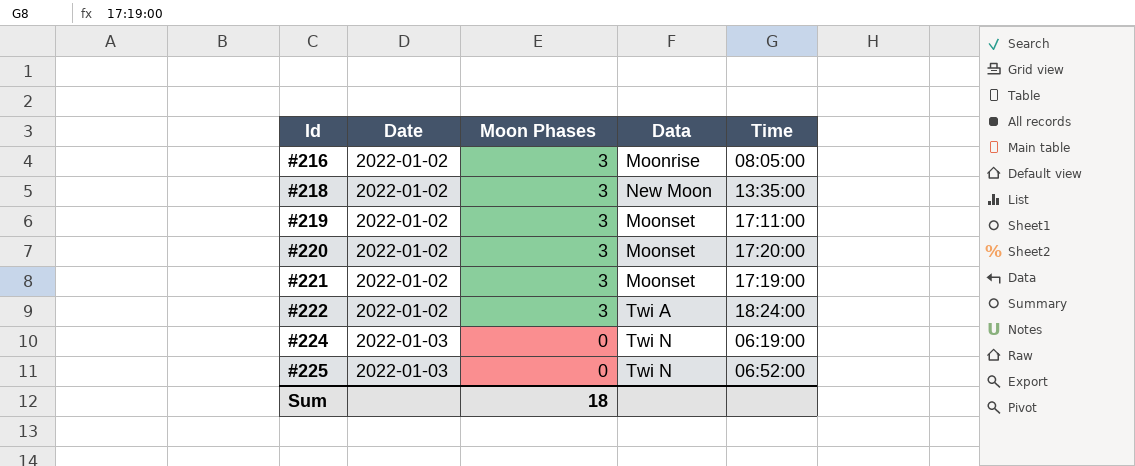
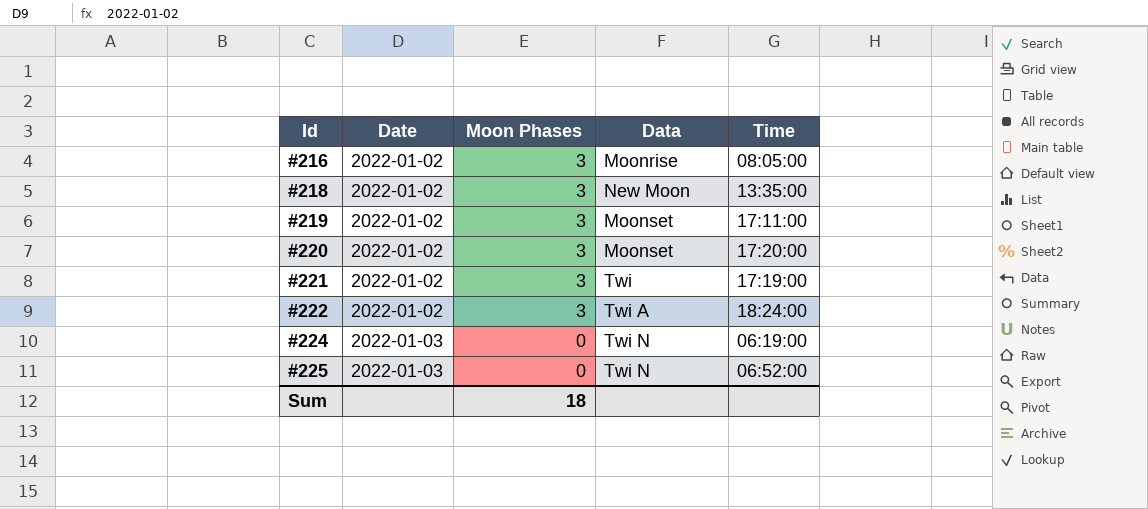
#221 | Data: Moonset -> Twi

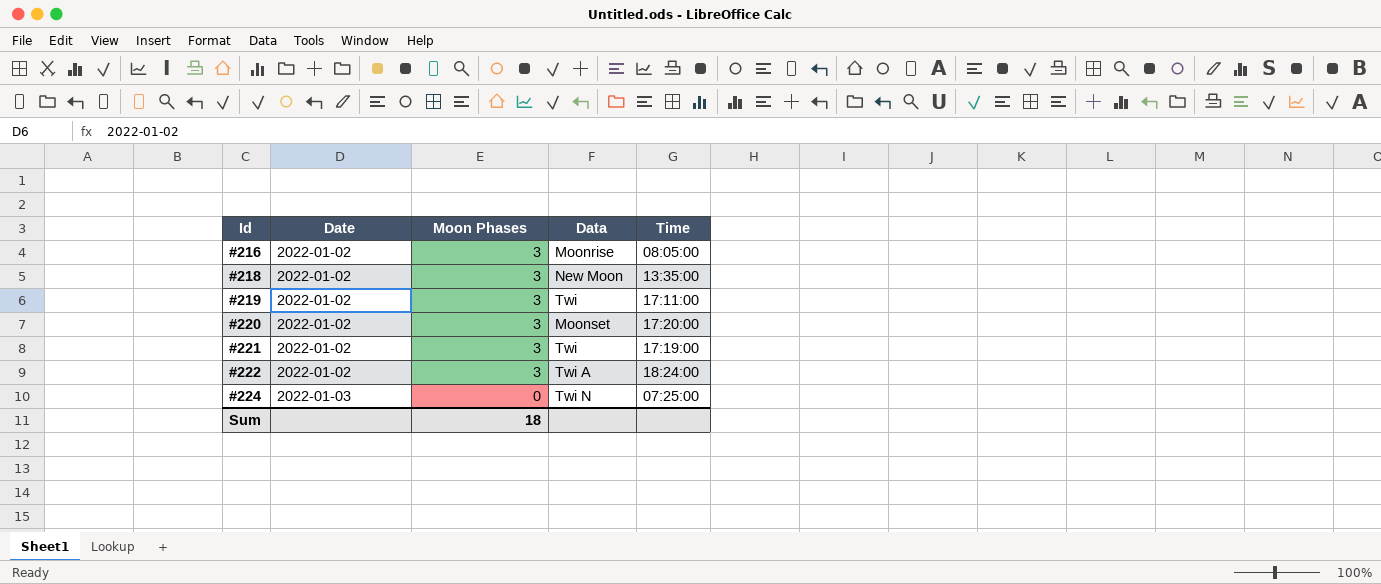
row #225: 2022-01-03 | 0 | Twi N | 06:52:00 -> none
#219 | Data: Moonset -> Twi
#224 | Time: 06:19:00 -> 07:25:00

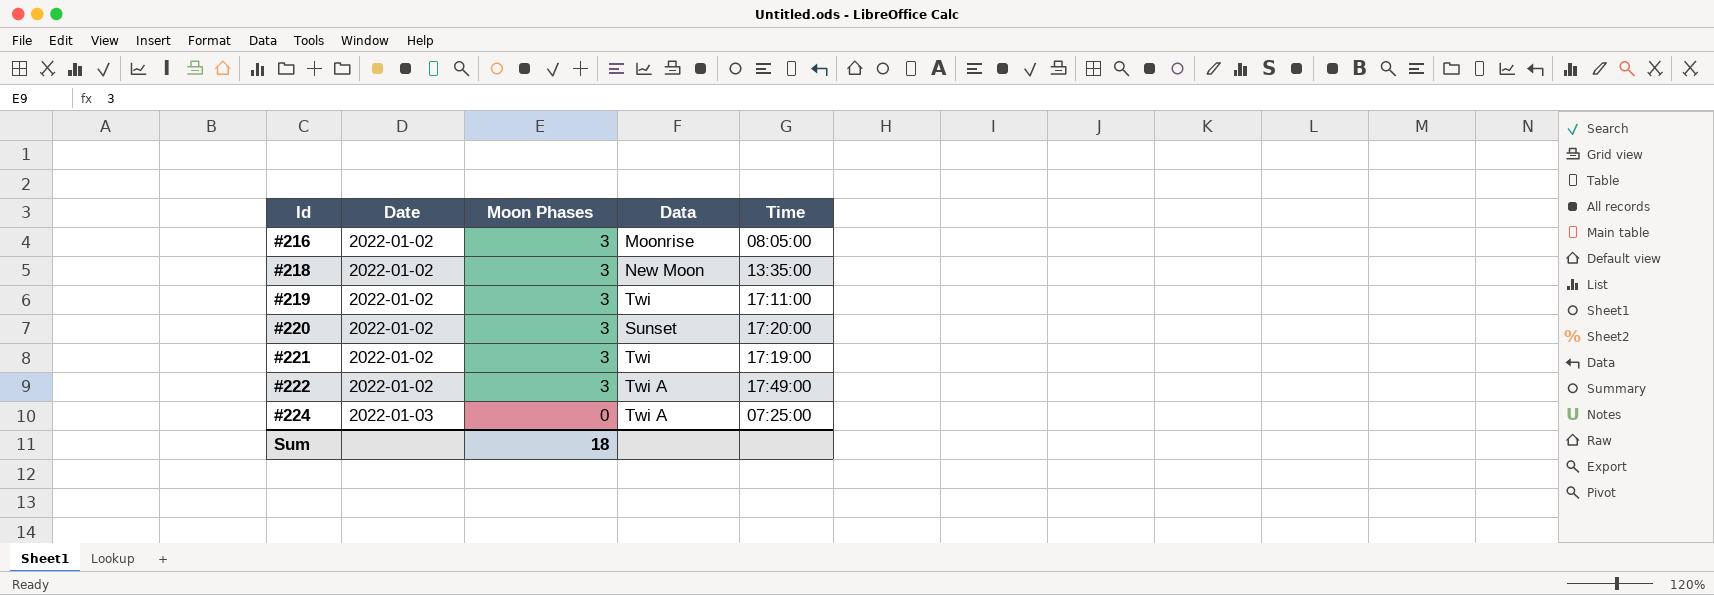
#220 | Data: Moonset -> Sunset
#222 | Time: 18:24:00 -> 17:49:00
#224 | Data: Twi N -> Twi A

